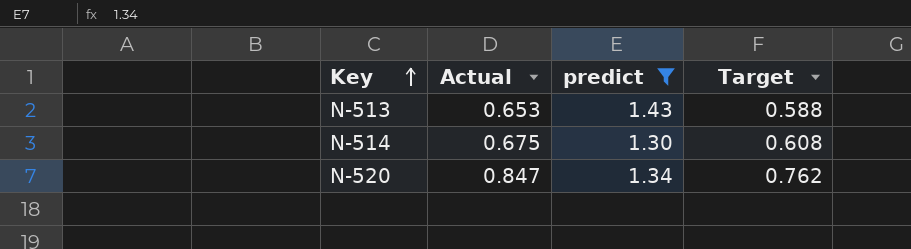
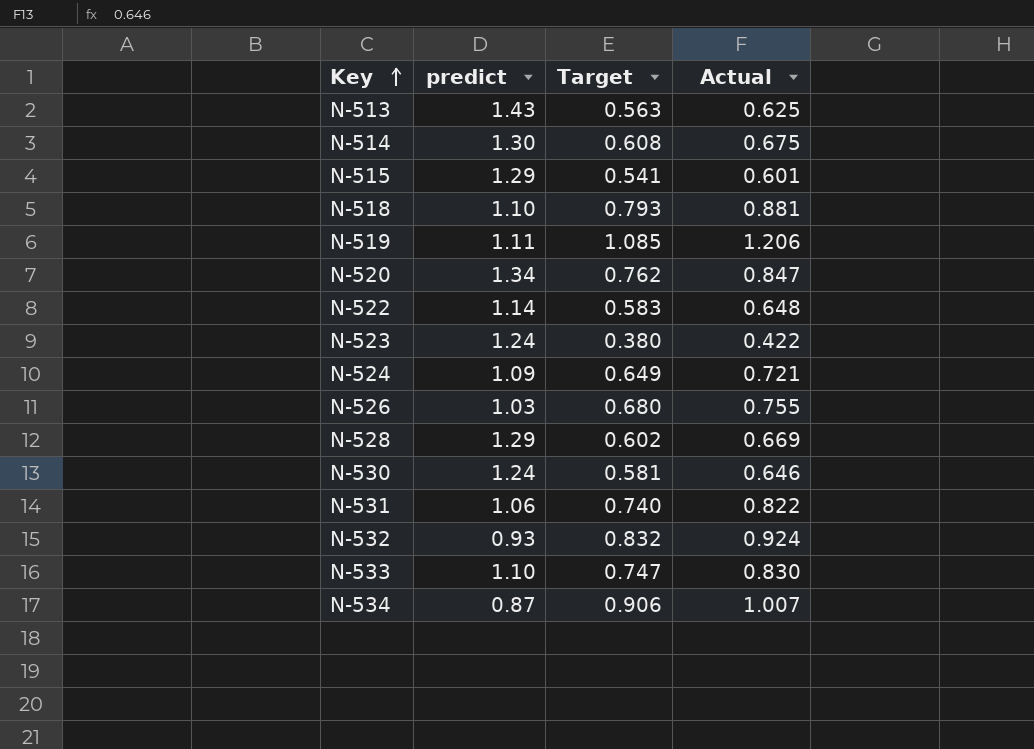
filter: predict >= 1.30 -> none
column Actual | position: 2 -> 4
N-513 | Target: 0.588 -> 0.563
N-513 | Actual: 0.653 -> 0.625

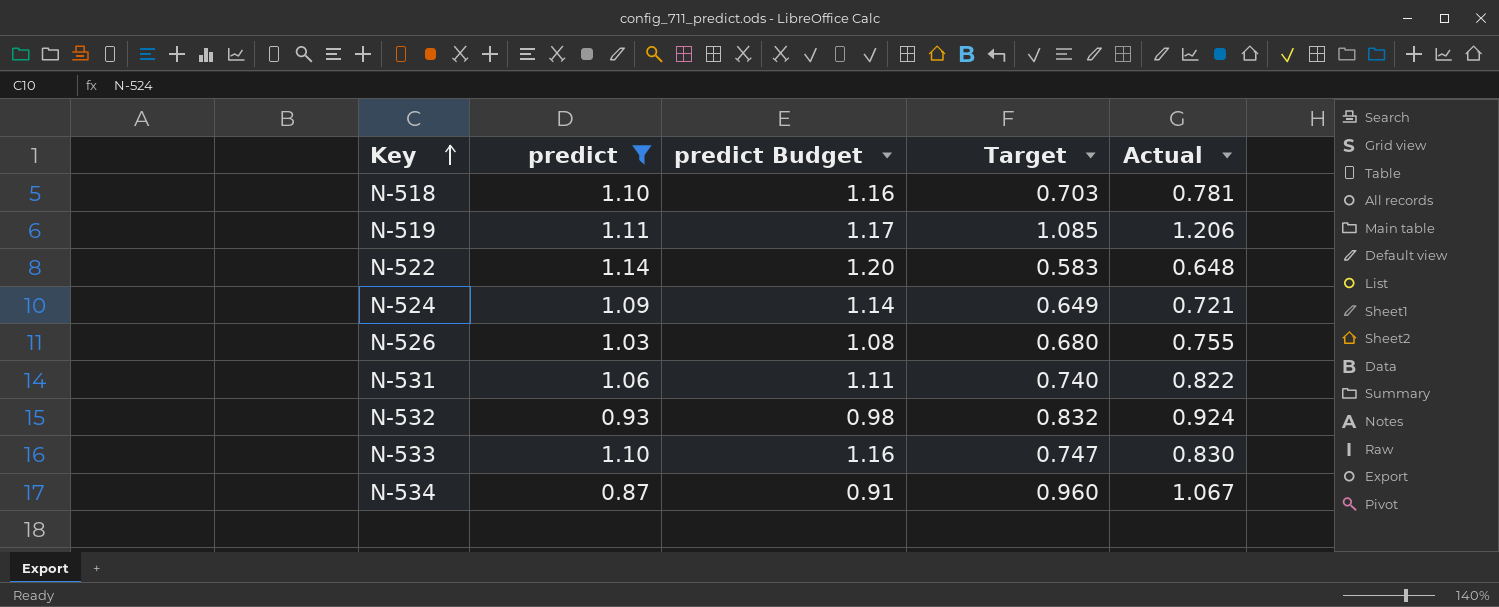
filter: none -> predict <= 1.14
column predict Budget | formula: none -> [predict] * 1.05
N-518 | Target: 0.793 -> 0.703
N-518 | Actual: 0.881 -> 0.781
N-534 | Target: 0.906 -> 0.960
N-534 | Actual: 1.007 -> 1.067

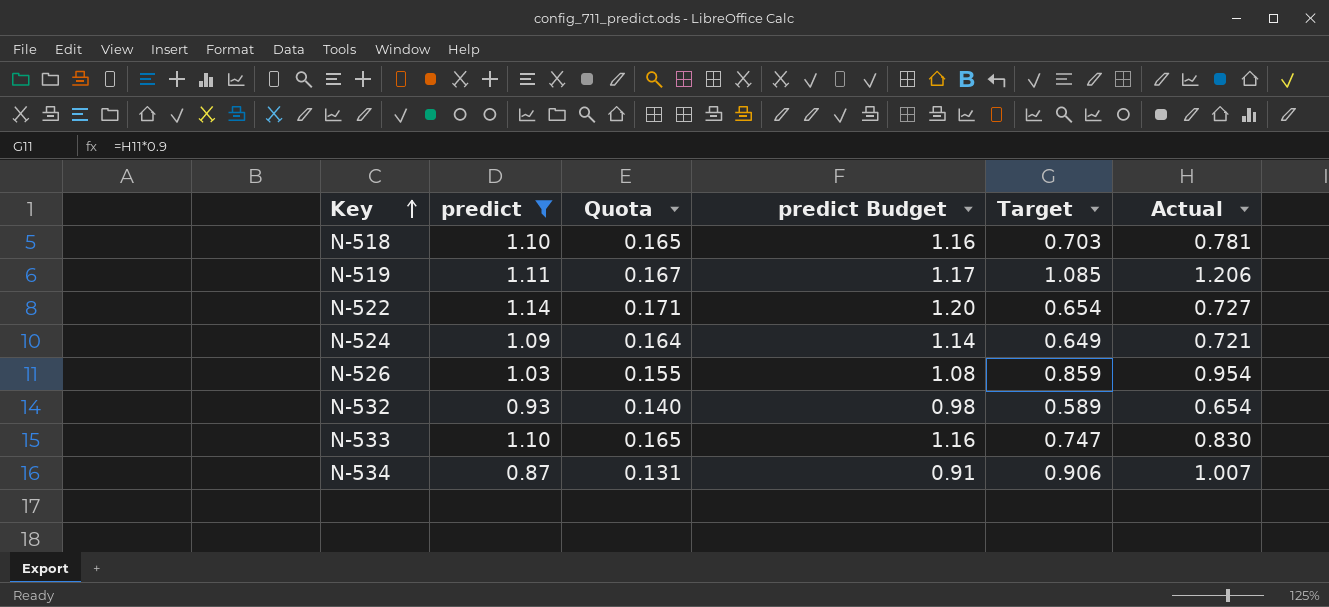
column Quota | formula: none -> [predict] * 0.15
row N-531: 1.06 | 1.11 | 0.740 | 0.822 -> none
N-522 | Target: 0.583 -> 0.654
N-522 | Actual: 0.648 -> 0.727
N-526 | Target: 0.680 -> 0.859
N-526 | Actual: 0.755 -> 0.954
N-532 | Target: 0.832 -> 0.589
N-532 | Actual: 0.924 -> 0.654
N-534 | Target: 0.960 -> 0.906
N-534 | Actual: 1.067 -> 1.007

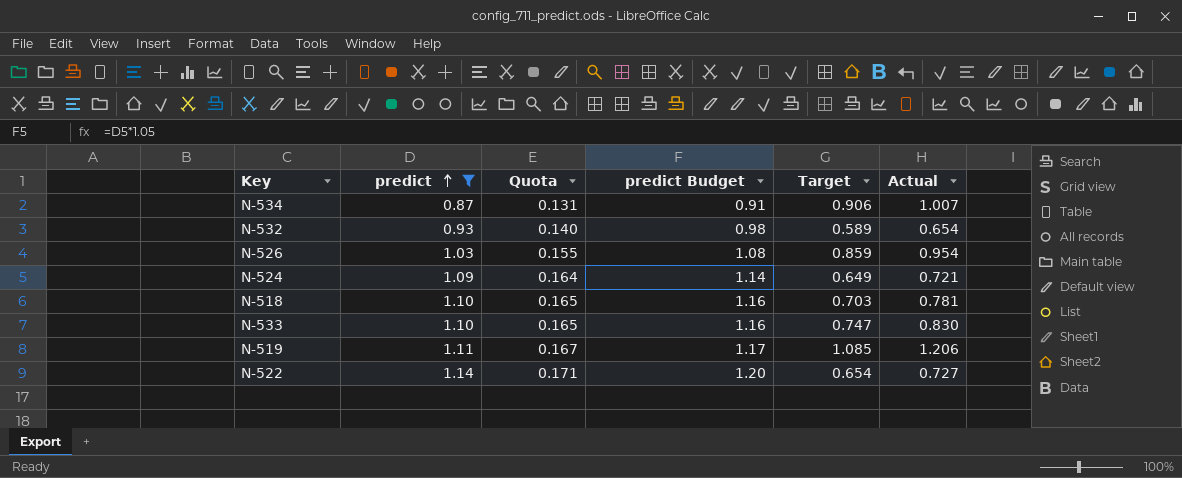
row order: Key ascending -> predict ascending

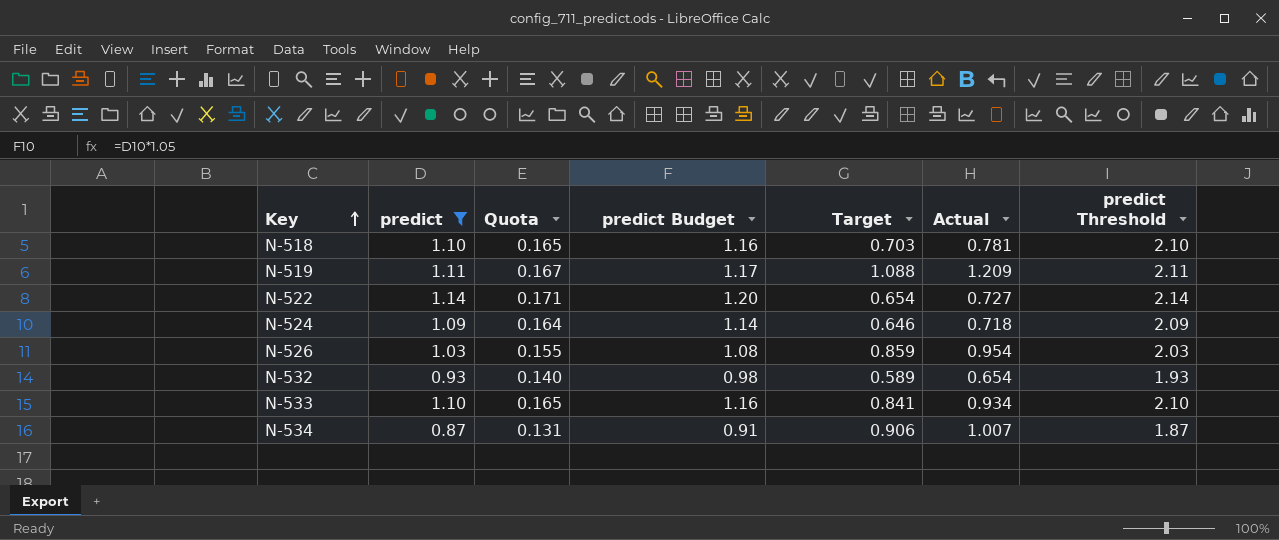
row order: predict ascending -> Key ascending
column predict Threshold | formula: none -> [predict] + 1
N-519 | Target: 1.085 -> 1.088
N-519 | Actual: 1.206 -> 1.209
N-524 | Target: 0.649 -> 0.646
N-524 | Actual: 0.721 -> 0.718
N-533 | Target: 0.747 -> 0.841
N-533 | Actual: 0.830 -> 0.934

